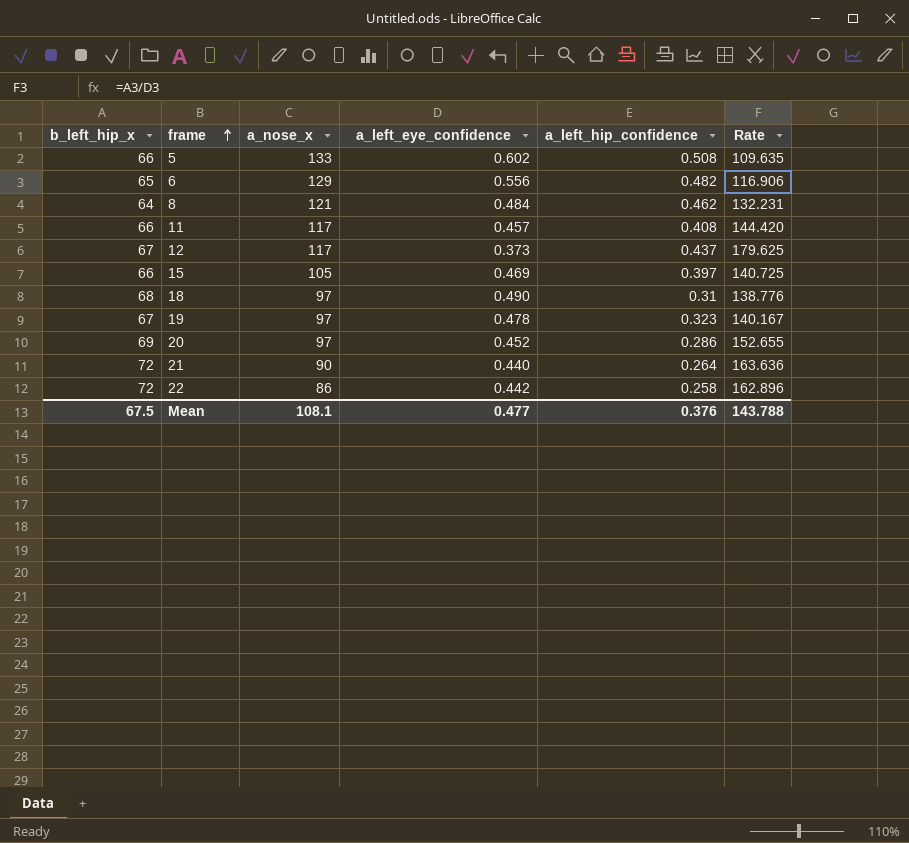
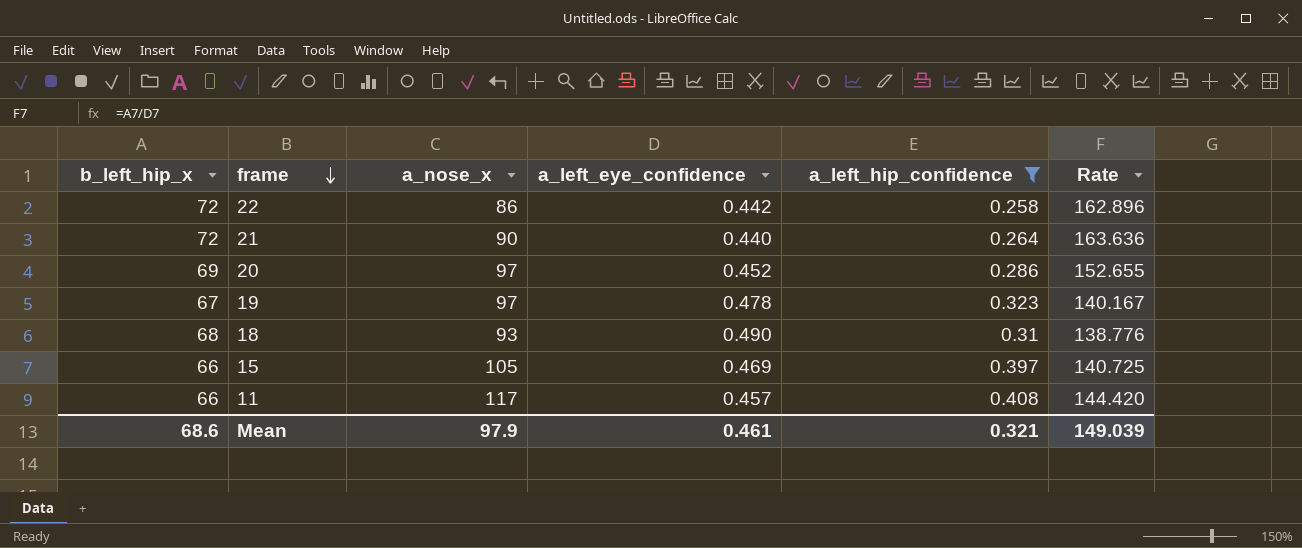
filter: none -> a_left_hip_confidence <= 0.408
row order: frame ascending -> frame descending
18 | a_nose_x: 97 -> 93
Mean | b_left_hip_x: 67.5 -> 68.6
Mean | a_nose_x: 108.1 -> 97.9
Mean | a_left_eye_confidence: 0.477 -> 0.461
Mean | a_left_hip_confidence: 0.376 -> 0.321
Mean | Rate: 143.788 -> 149.039

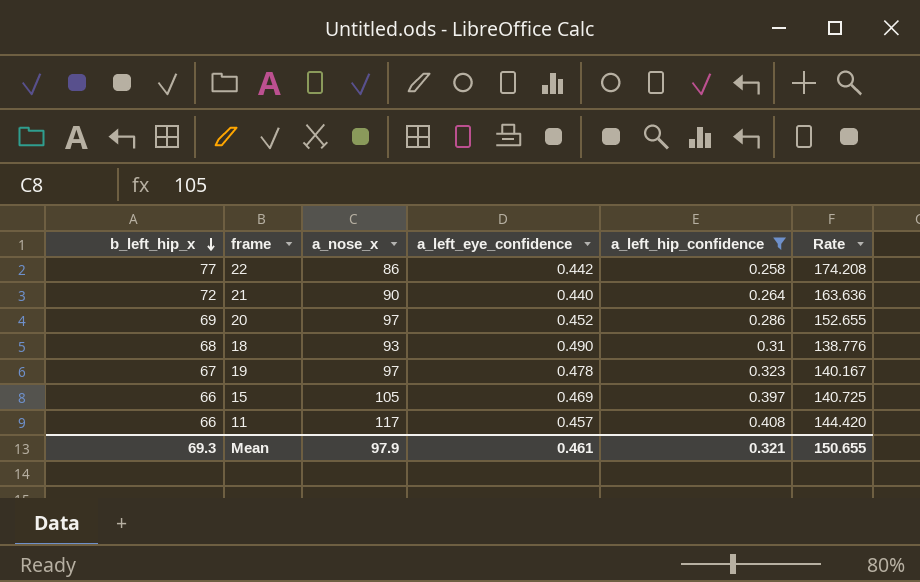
row order: frame descending -> b_left_hip_x descending
22 | b_left_hip_x: 72 -> 77
22 | Rate: 162.896 -> 174.208
Mean | b_left_hip_x: 68.6 -> 69.3
Mean | Rate: 149.039 -> 150.655

